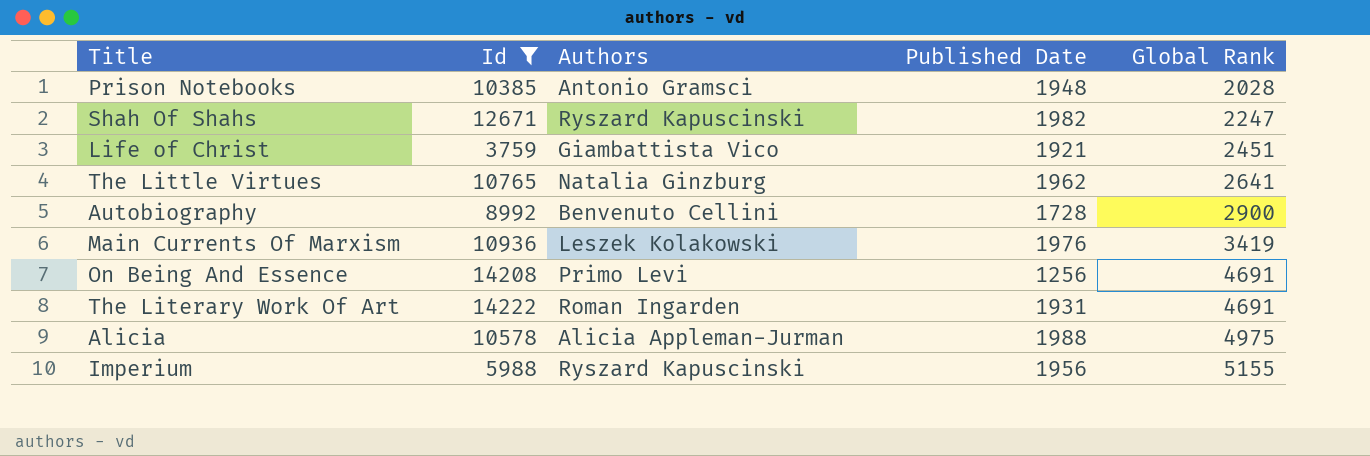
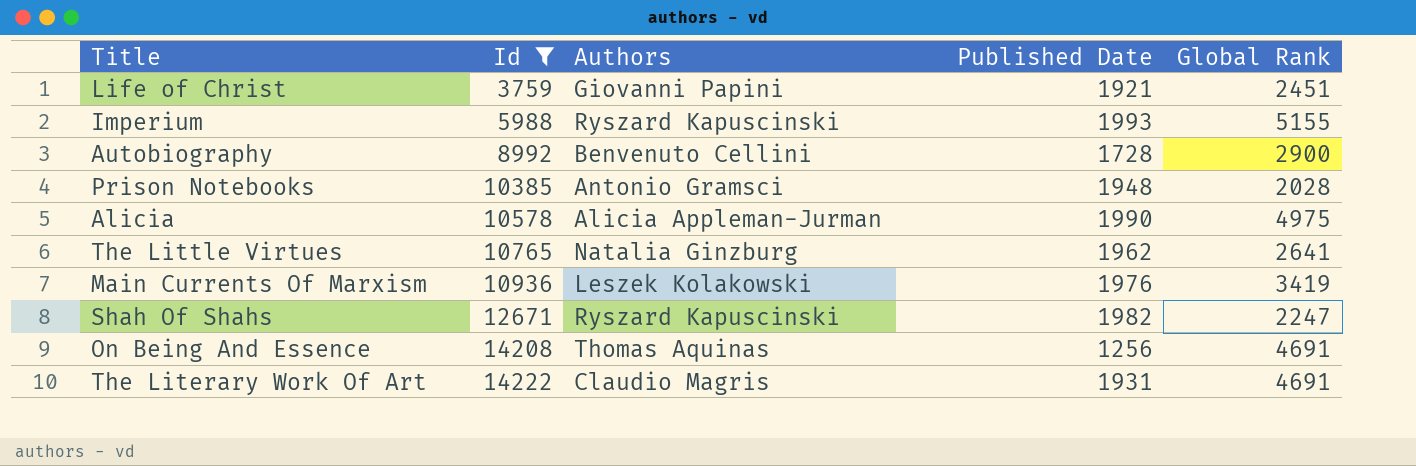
row order: Global Rank ascending -> Id ascending
Life of Christ | Authors: Giambattista Vico -> Giovanni Papini
Imperium | Published Date: 1956 -> 1993
Alicia | Published Date: 1988 -> 1990
On Being And Essence | Authors: Primo Levi -> Thomas Aquinas
The Literary Work Of Art | Authors: Roman Ingarden -> Claudio Magris

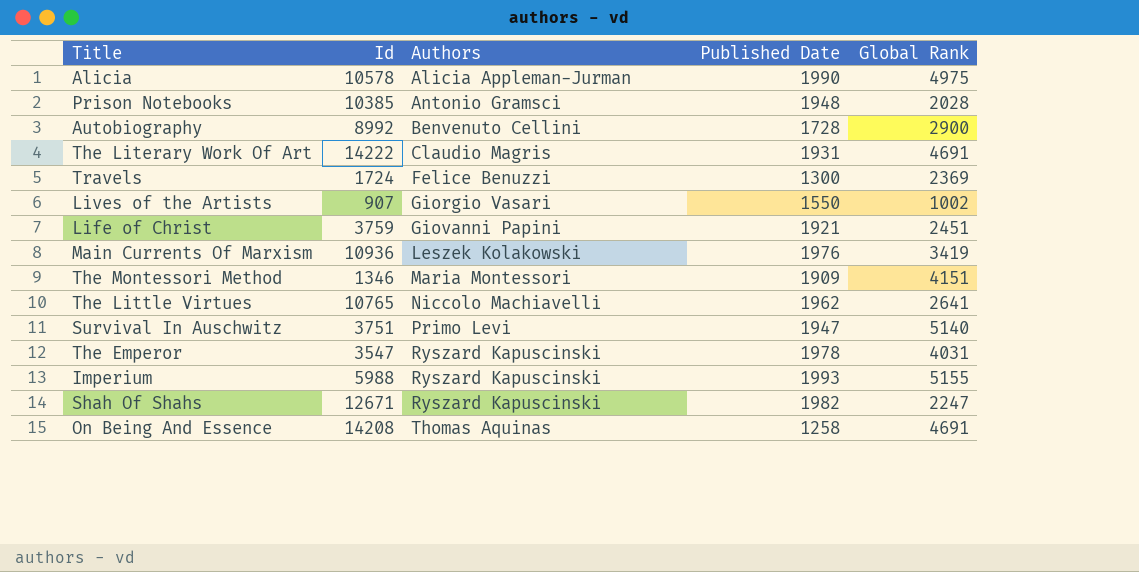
filter: Id >= 3759 -> none
row order: Id ascending -> Authors ascending
The Little Virtues | Authors: Natalia Ginzburg -> Niccolo Machiavelli
On Being And Essence | Published Date: 1256 -> 1258

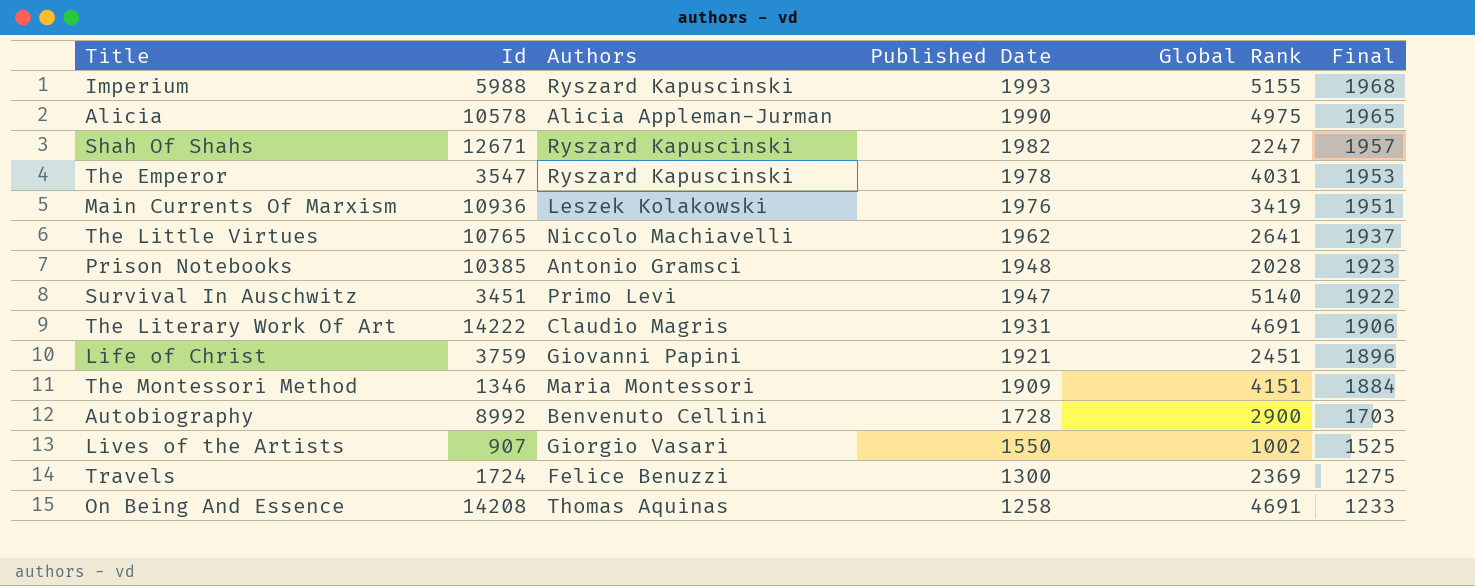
row order: Authors ascending -> Published Date descending
column Final | formula: none -> [Published Date] - 25
Survival In Auschwitz | Id: 3751 -> 3451

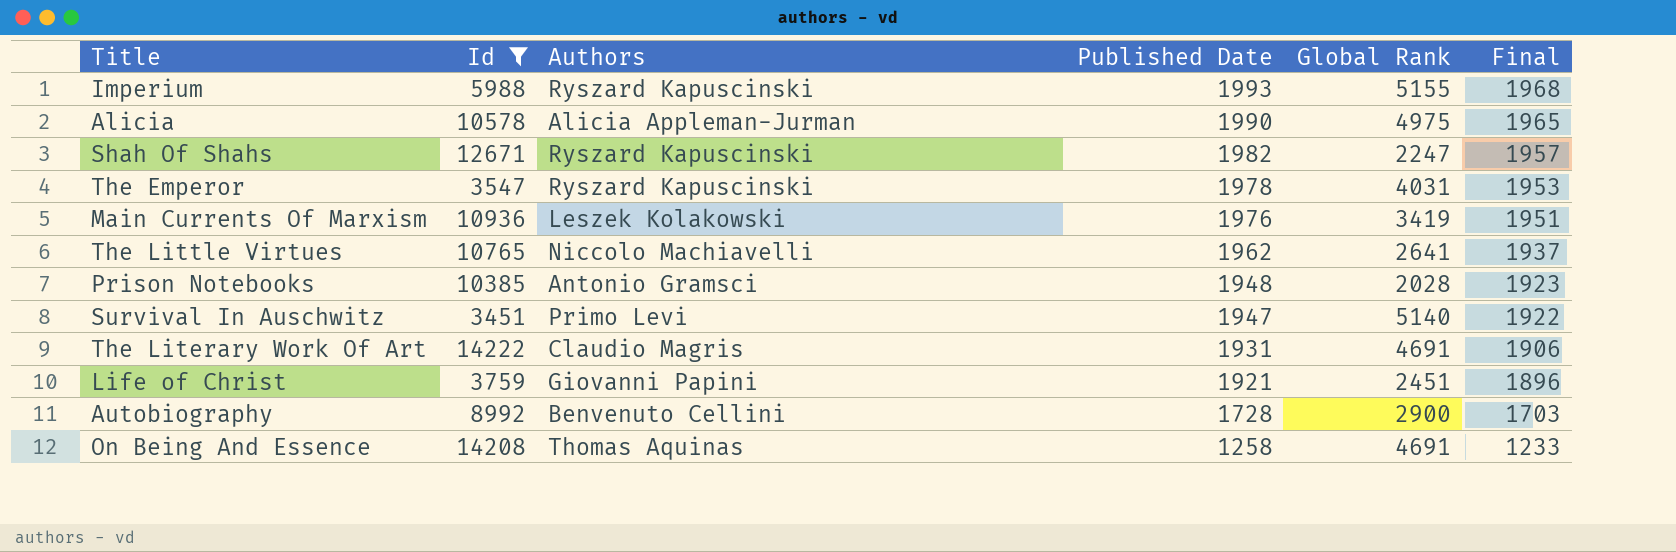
filter: none -> Id >= 3451

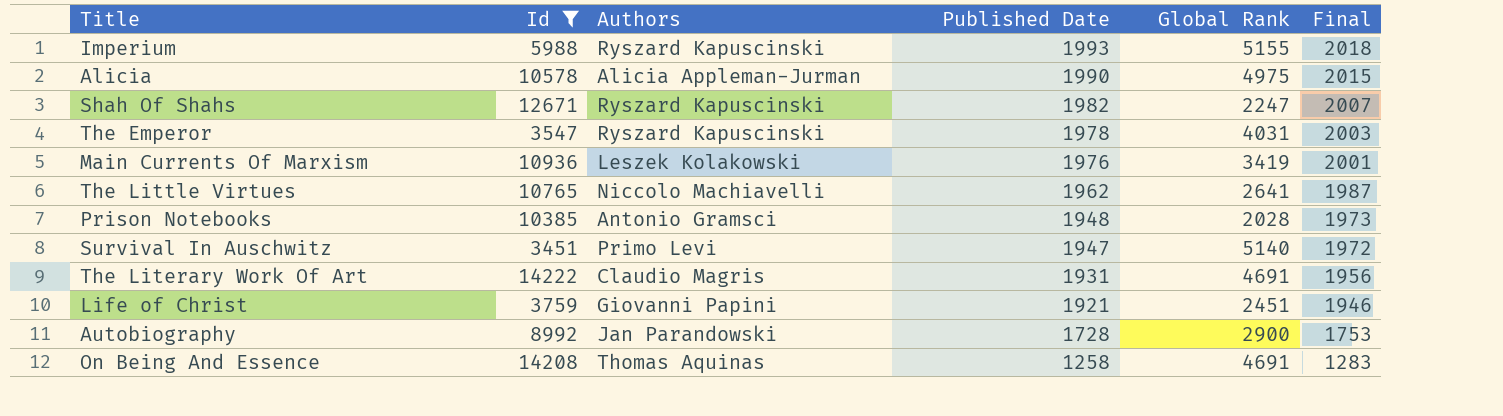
column Final | formula: [Published Date] - 25 -> [Published Date] + 25
Autobiography | Authors: Benvenuto Cellini -> Jan Parandowski

